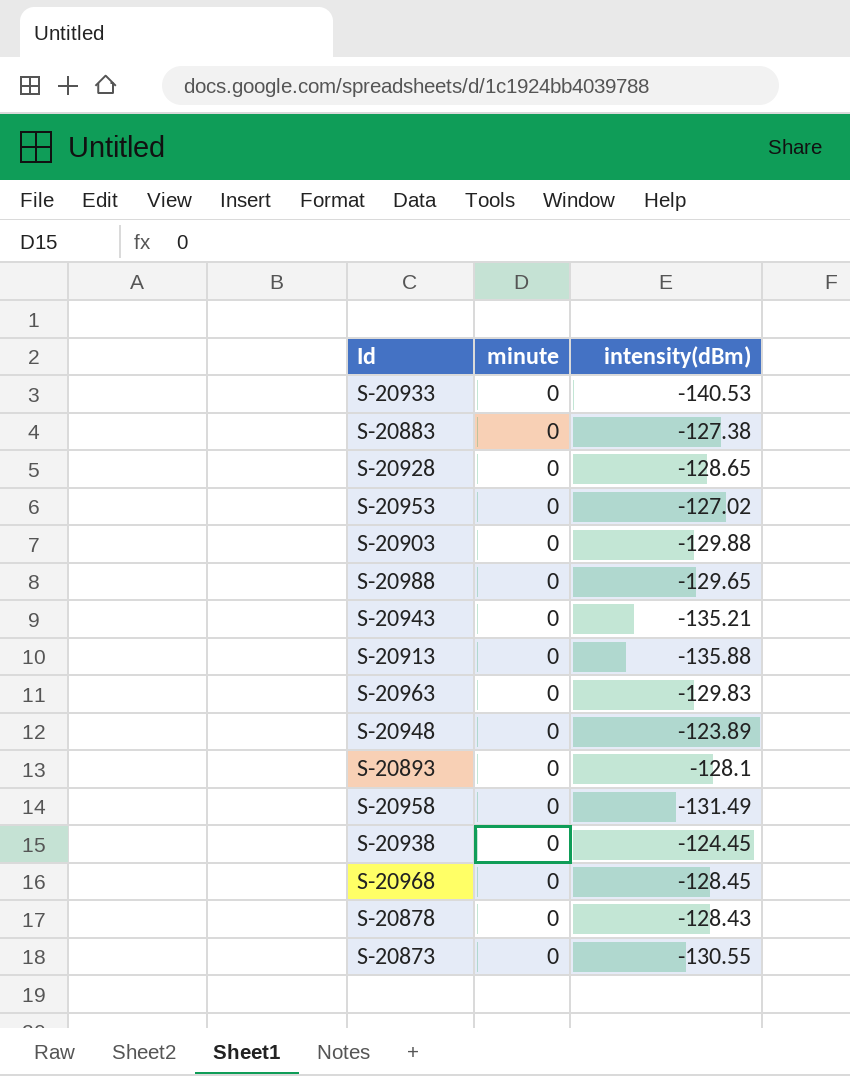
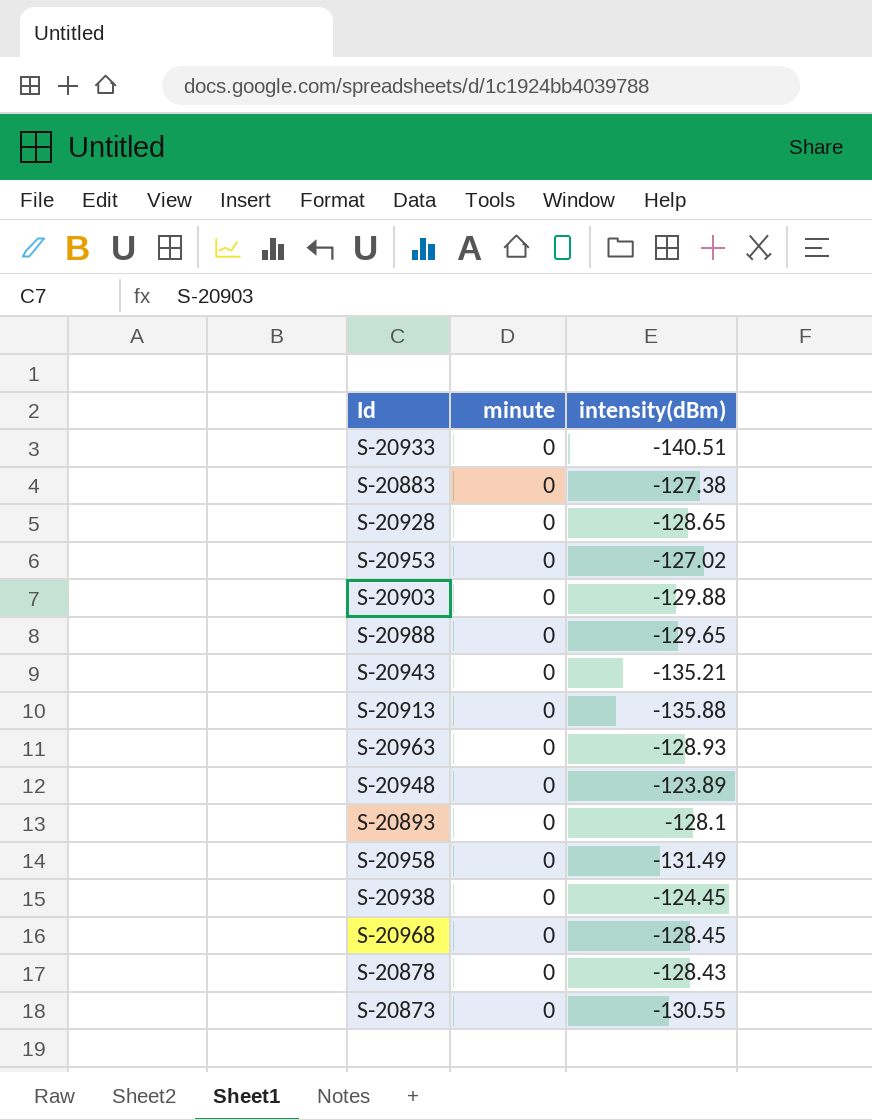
S-20933 | intensity(dBm): -140.53 -> -140.51
S-20963 | intensity(dBm): -129.83 -> -128.93

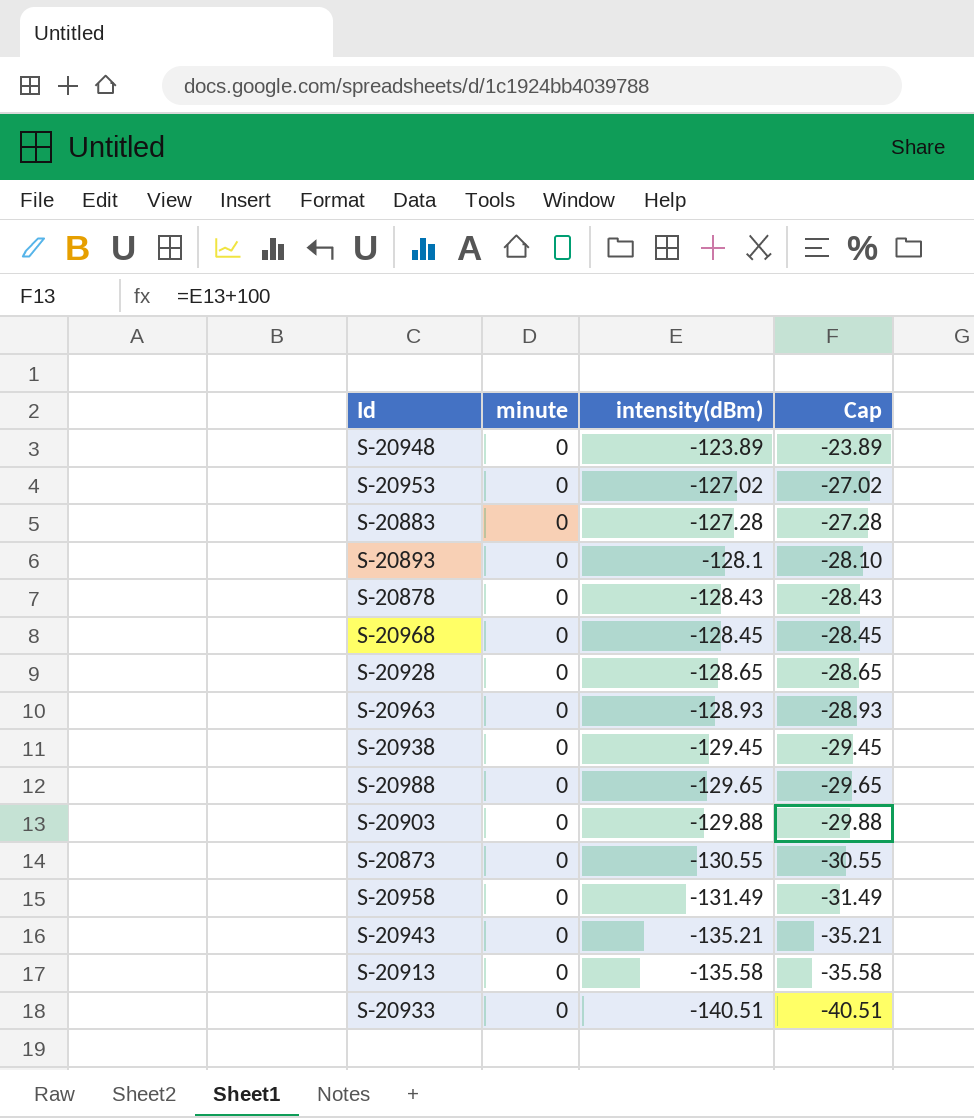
row order: none -> intensity(dBm) descending
column Cap | formula: none -> [intensity(dBm)] + 100
S-20883 | intensity(dBm): -127.38 -> -127.28
S-20938 | intensity(dBm): -124.45 -> -129.45
S-20913 | intensity(dBm): -135.88 -> -135.58

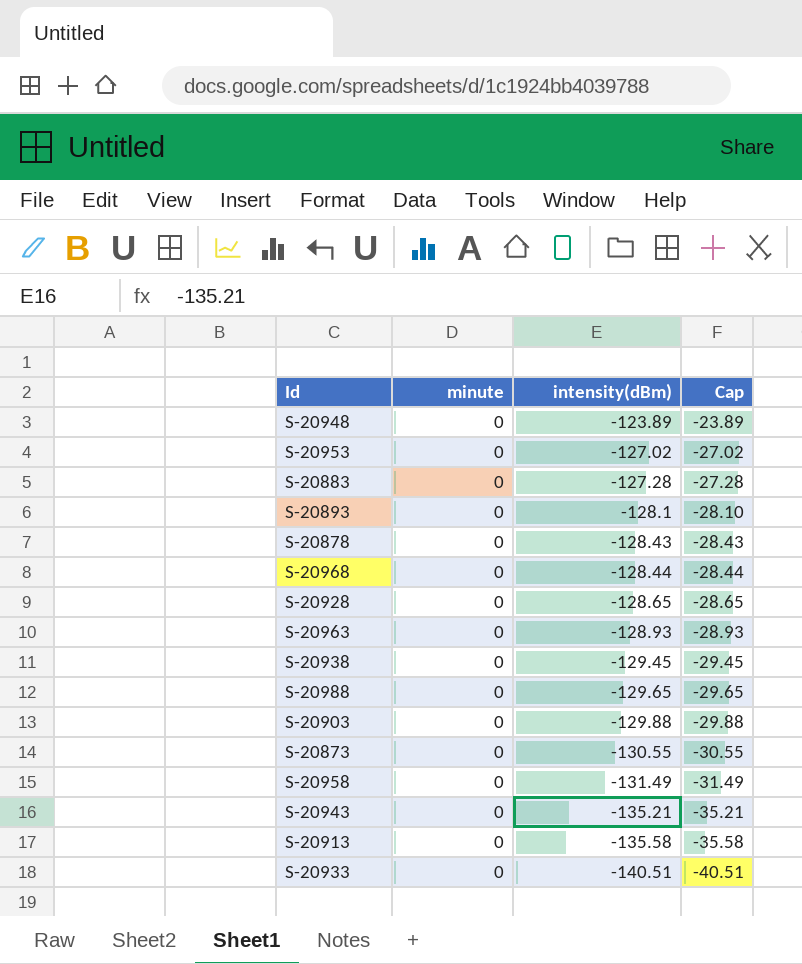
S-20968 | intensity(dBm): -128.45 -> -128.44
S-20968 | Cap: -28.45 -> -28.44

